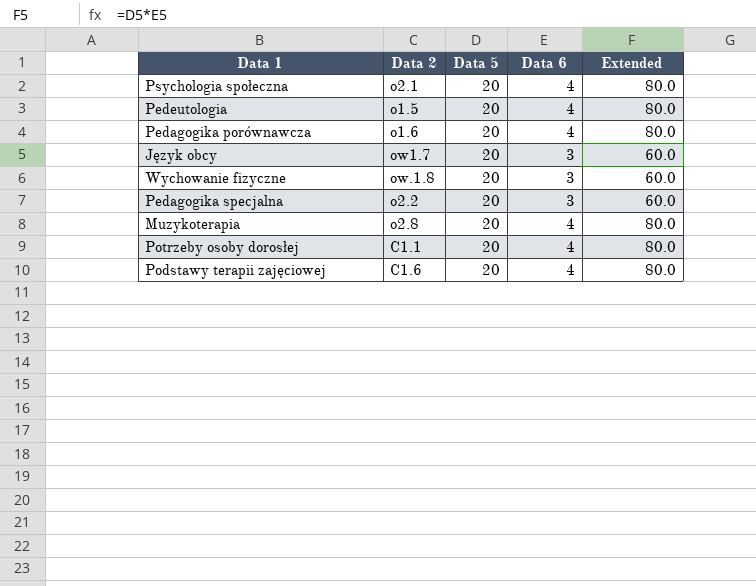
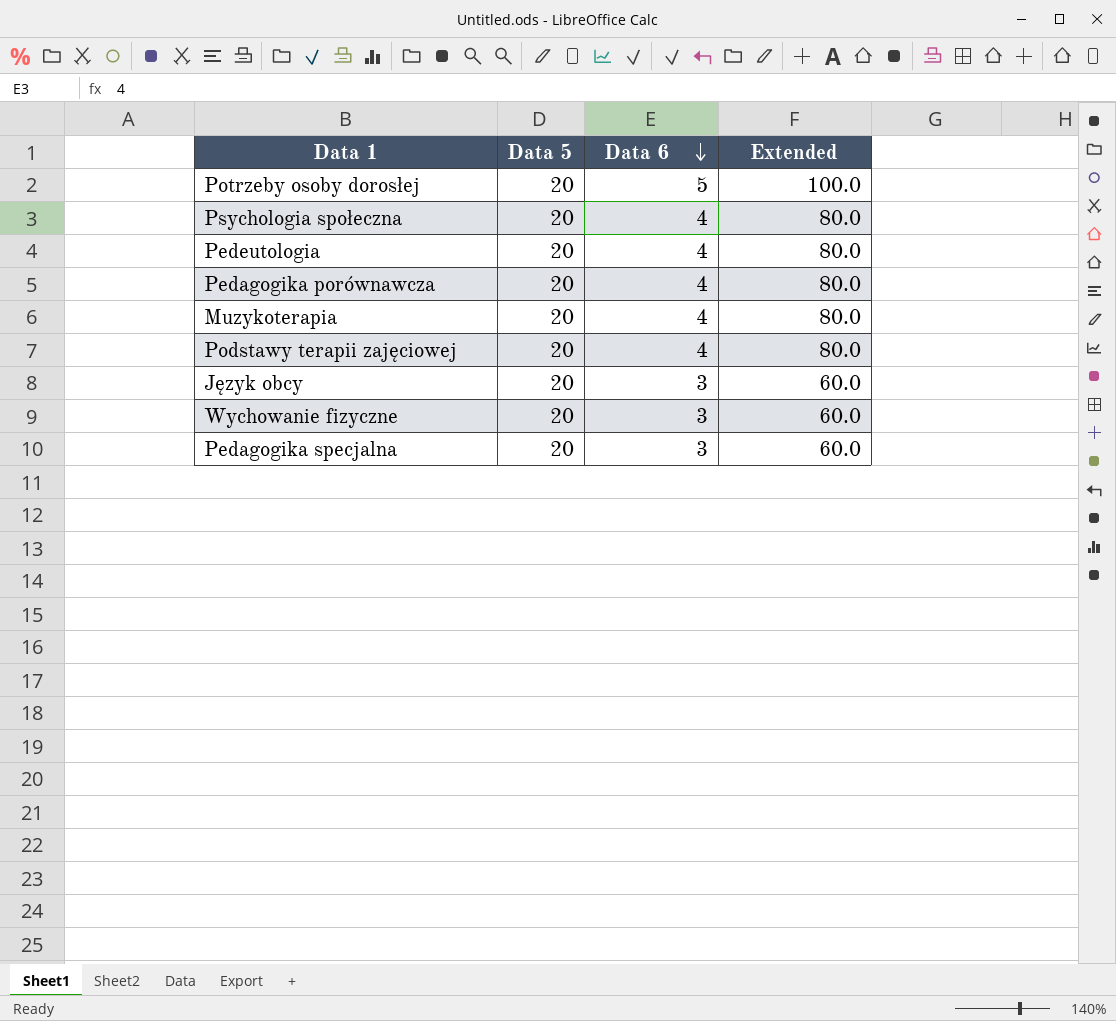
row order: none -> Data 6 descending
column Data 2 | position: 2 -> none
Potrzeby osoby dorosłej | Data 6: 4 -> 5
Potrzeby osoby dorosłej | Extended: 80.0 -> 100.0

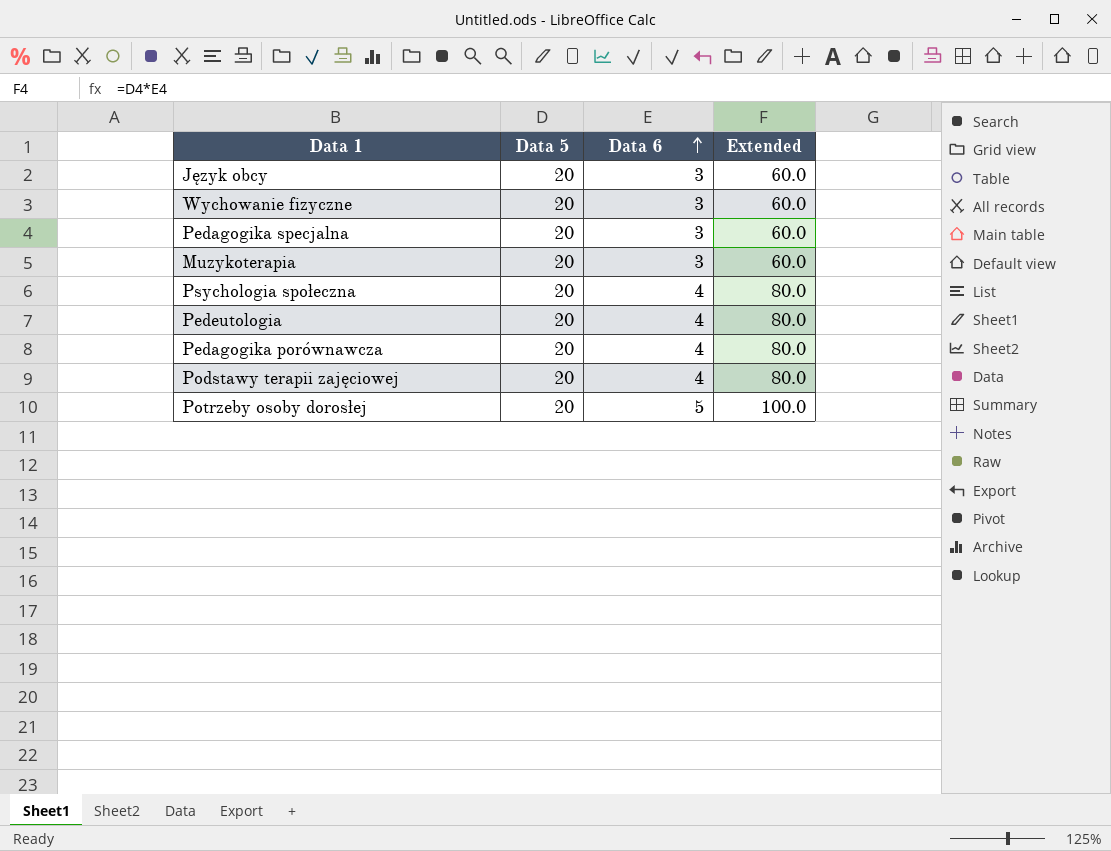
row order: Data 6 descending -> Data 6 ascending
Muzykoterapia | Data 6: 4 -> 3
Muzykoterapia | Extended: 80.0 -> 60.0

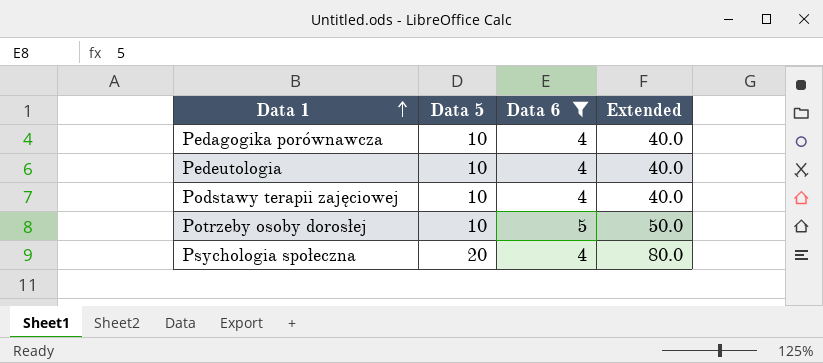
filter: none -> Data 6 != 3
row order: Data 6 ascending -> Data 1 ascending
Pedagogika porównawcza | Data 5: 20 -> 10
Pedagogika porównawcza | Extended: 80.0 -> 40.0
Pedeutologia | Data 5: 20 -> 10
Pedeutologia | Extended: 80.0 -> 40.0
Podstawy terapii zajęciowej | Data 5: 20 -> 10
Podstawy terapii zajęciowej | Extended: 80.0 -> 40.0
Potrzeby osoby dorosłej | Data 5: 20 -> 10
Potrzeby osoby dorosłej | Extended: 100.0 -> 50.0

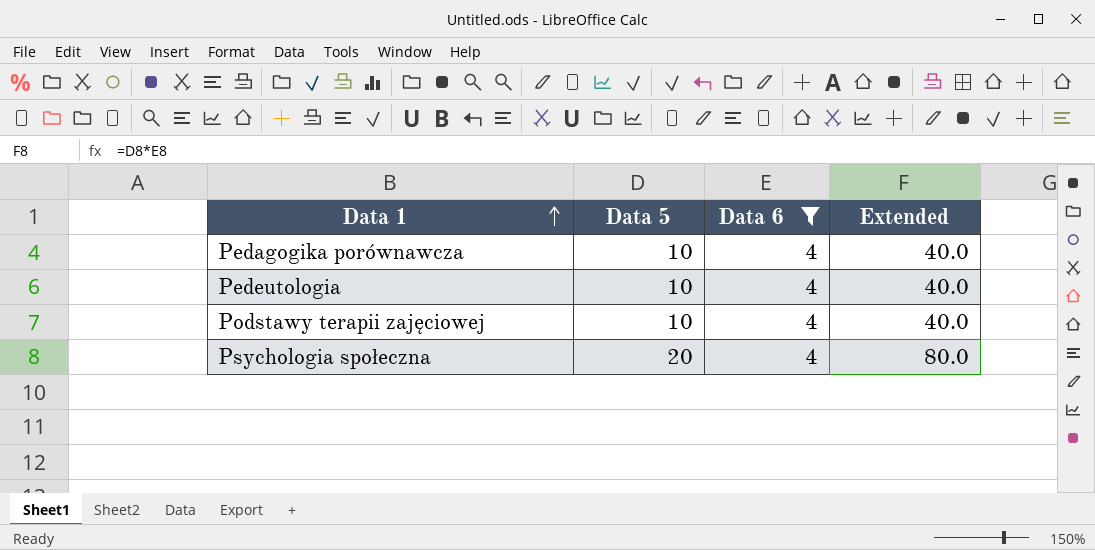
row Potrzeby osoby dorosłej: 10 | 5 | 50.0 -> none

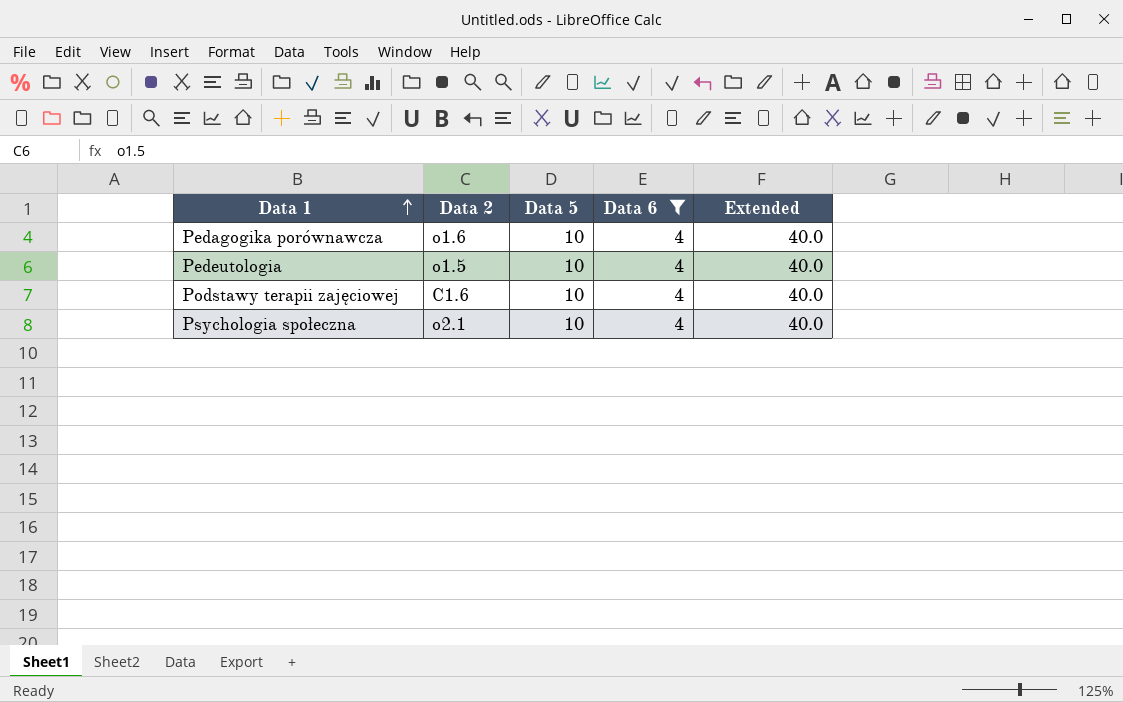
column Data 2 | position: none -> 2
Psychologia społeczna | Data 5: 20 -> 10
Psychologia społeczna | Extended: 80.0 -> 40.0

